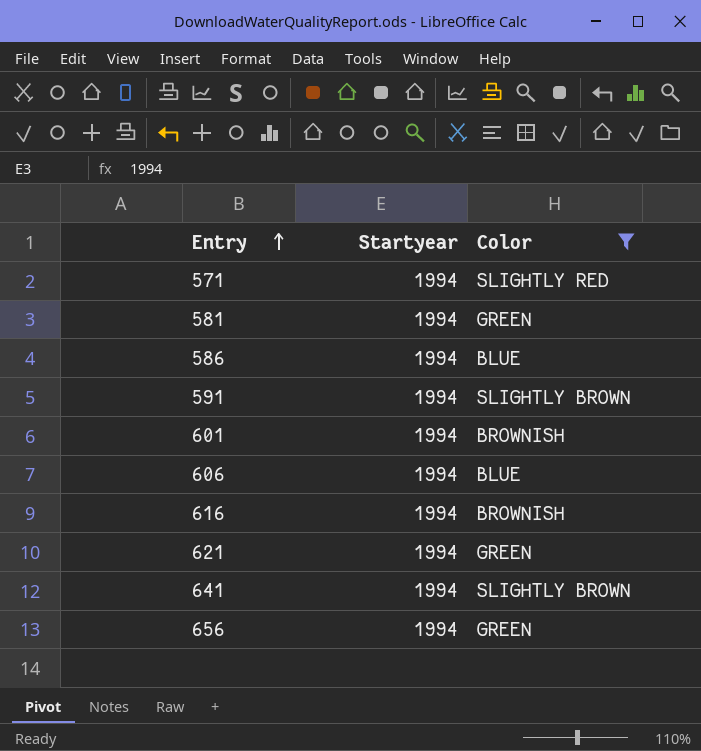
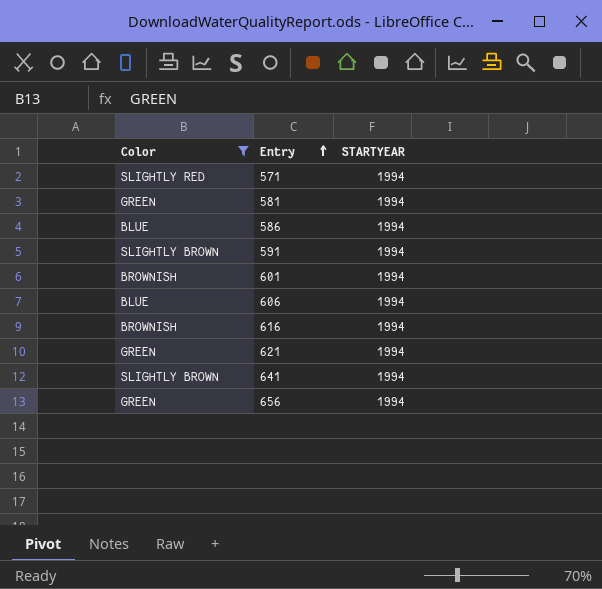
column Color | position: 3 -> 1
column name: Startyear -> STARTYEAR

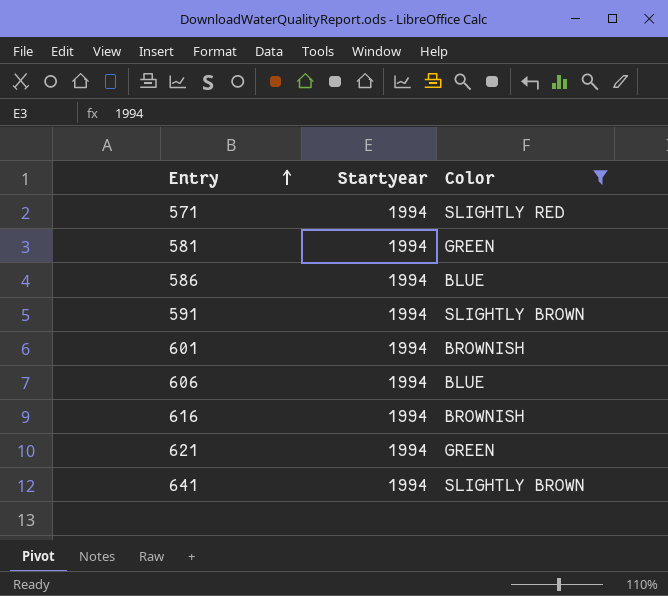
column name: STARTYEAR -> Startyear
column Color | position: 1 -> 3
row 656: GREEN | 1994 -> none

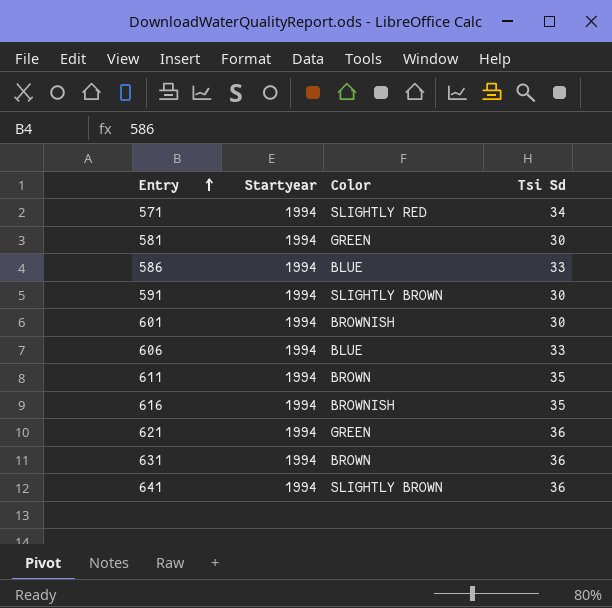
filter: Color != BROWN -> none
column Tsi Sd | position: none -> 4

